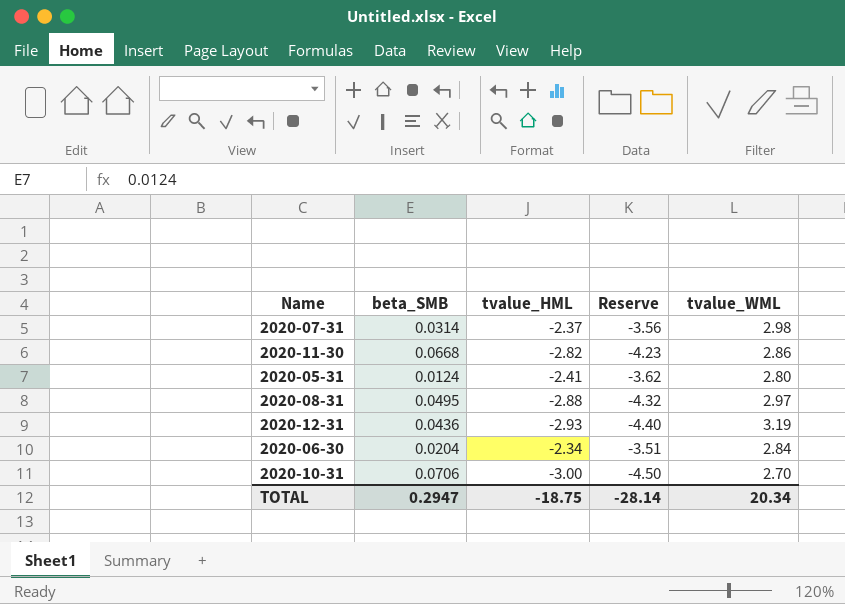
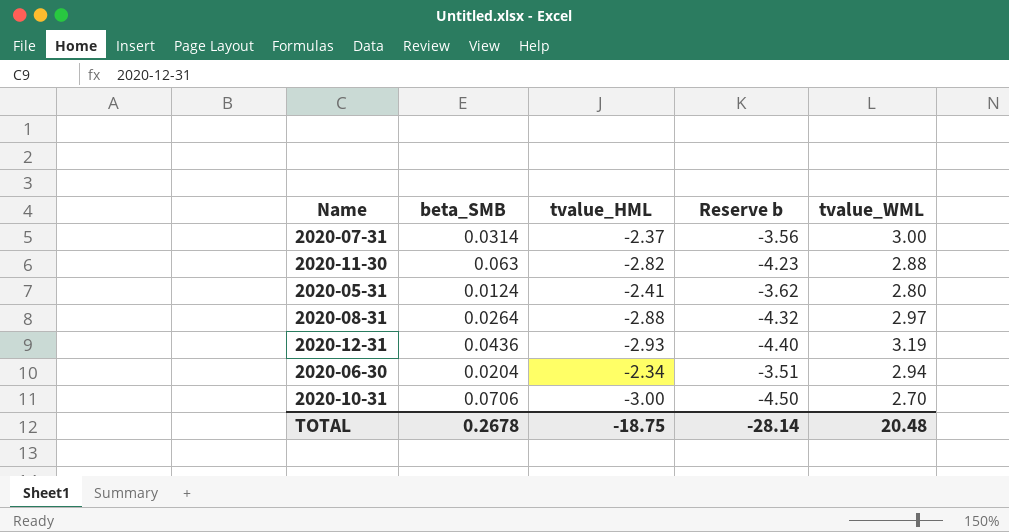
column name: Reserve -> Reserve b
2020-07-31 | tvalue_WML: 2.98 -> 3.00
2020-11-30 | beta_SMB: 0.0668 -> 0.063
2020-11-30 | tvalue_WML: 2.86 -> 2.88
2020-08-31 | beta_SMB: 0.0495 -> 0.0264
2020-06-30 | tvalue_WML: 2.84 -> 2.94
TOTAL | beta_SMB: 0.2947 -> 0.2678
TOTAL | tvalue_WML: 20.34 -> 20.48

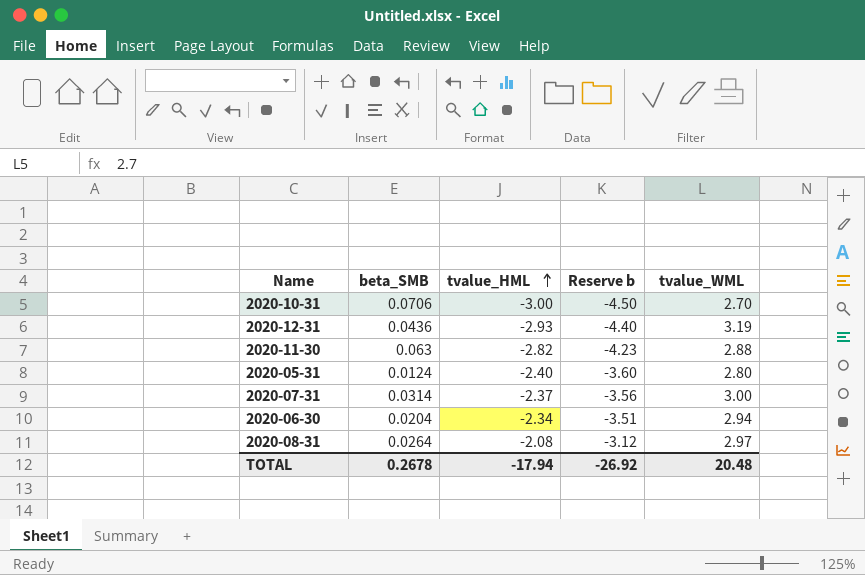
row order: none -> tvalue_HML ascending
2020-05-31 | tvalue_HML: -2.41 -> -2.40
2020-05-31 | Reserve b: -3.62 -> -3.60
2020-08-31 | tvalue_HML: -2.88 -> -2.08
2020-08-31 | Reserve b: -4.32 -> -3.12
TOTAL | tvalue_HML: -18.75 -> -17.94
TOTAL | Reserve b: -28.14 -> -26.92

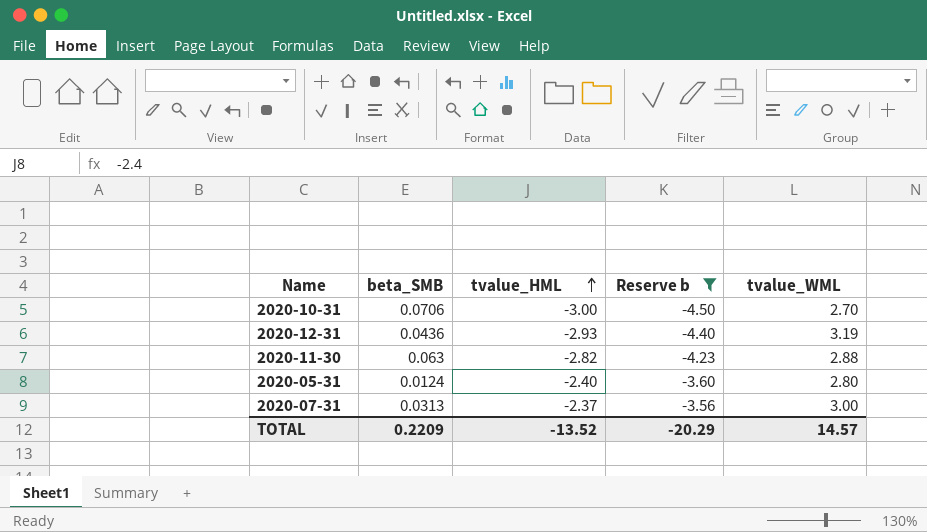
filter: none -> Reserve b <= -3.56
2020-07-31 | beta_SMB: 0.0314 -> 0.0313
TOTAL | beta_SMB: 0.2678 -> 0.2209
TOTAL | tvalue_HML: -17.94 -> -13.52
TOTAL | Reserve b: -26.92 -> -20.29
TOTAL | tvalue_WML: 20.48 -> 14.57

